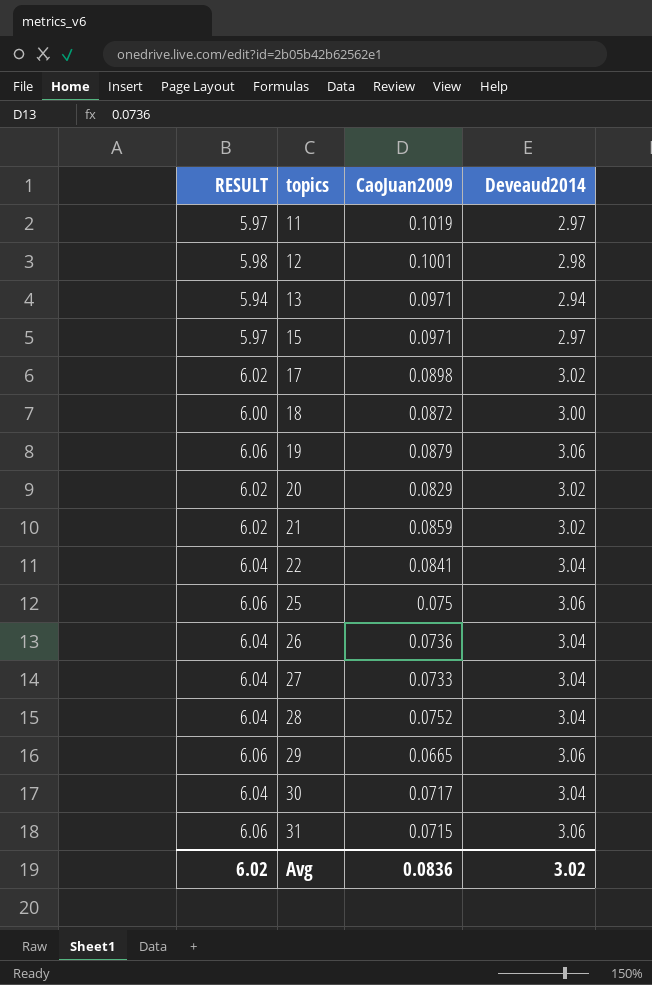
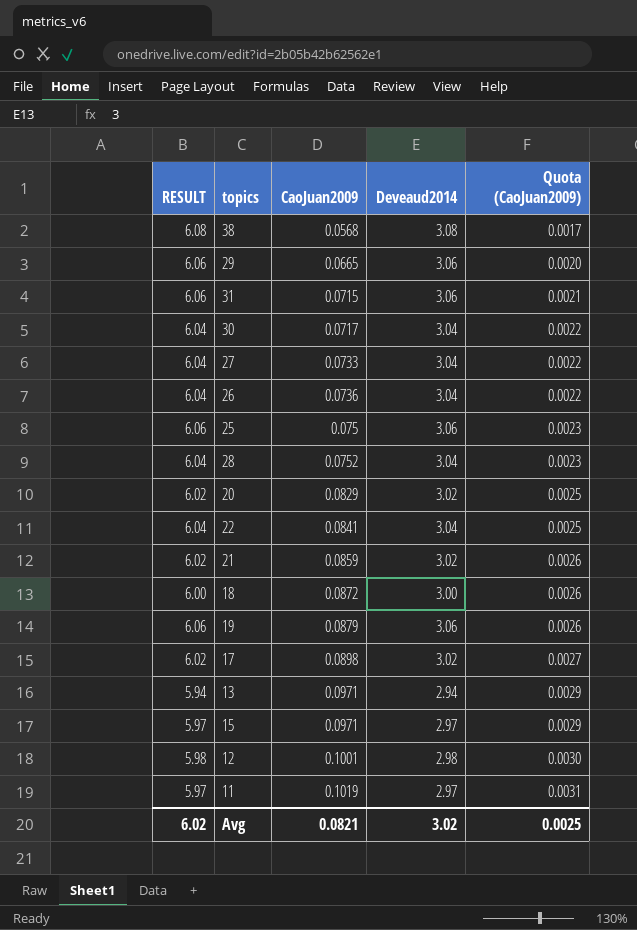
row order: topics ascending -> CaoJuan2009 ascending
column Quota (CaoJuan2009) | formula: none -> [CaoJuan2009] * 0.03
row 38: none -> 6.08 | 0.0568 | 3.08 | 0.0017
Avg | CaoJuan2009: 0.0836 -> 0.0821

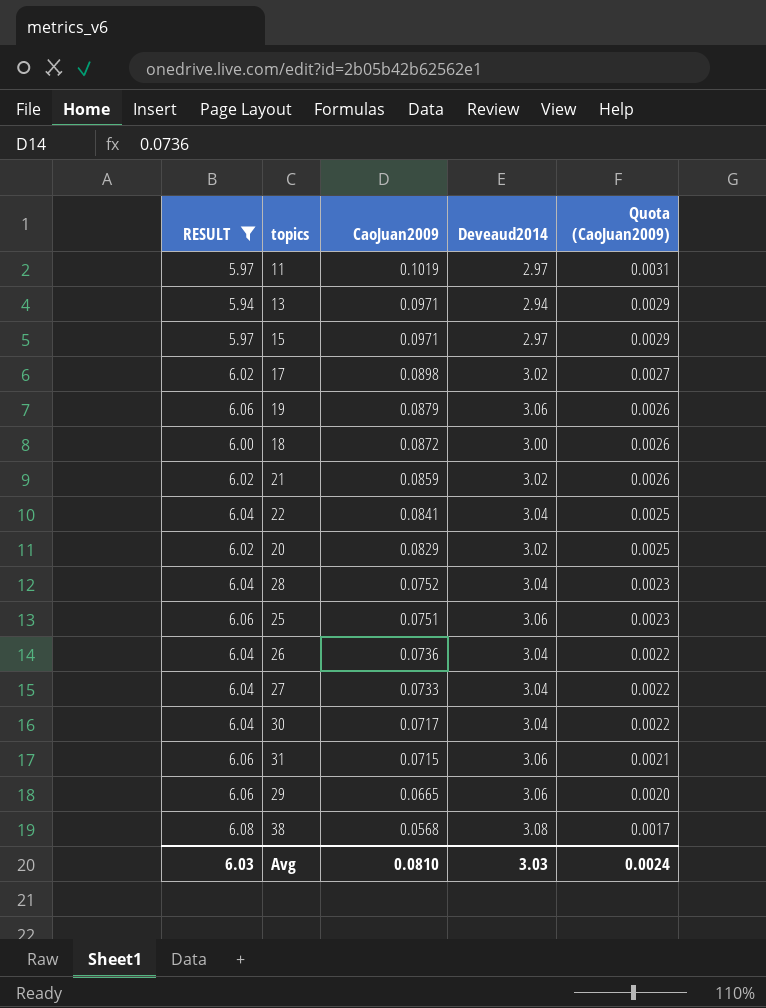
filter: none -> RESULT != 5.98
row order: CaoJuan2009 ascending -> CaoJuan2009 descending
25 | CaoJuan2009: 0.075 -> 0.0751
Avg | RESULT: 6.02 -> 6.03
Avg | CaoJuan2009: 0.0821 -> 0.0810
Avg | Deveaud2014: 3.02 -> 3.03
Avg | Quota (CaoJuan2009): 0.0025 -> 0.0024

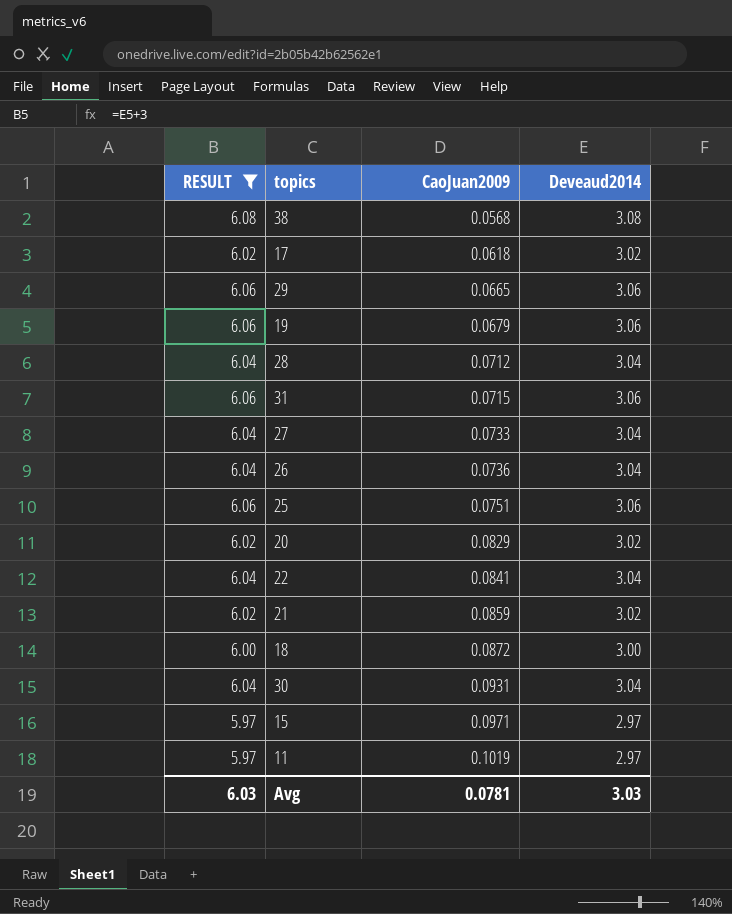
row order: CaoJuan2009 descending -> CaoJuan2009 ascending
column Quota (CaoJuan2009) | formula: [CaoJuan2009] * 0.03 -> none
row 13: 5.94 | 0.0971 | 2.94 | 0.0029 -> none
17 | CaoJuan2009: 0.0898 -> 0.0618
19 | CaoJuan2009: 0.0879 -> 0.0679
28 | CaoJuan2009: 0.0752 -> 0.0712
30 | CaoJuan2009: 0.0717 -> 0.0931
Avg | CaoJuan2009: 0.0810 -> 0.0781

